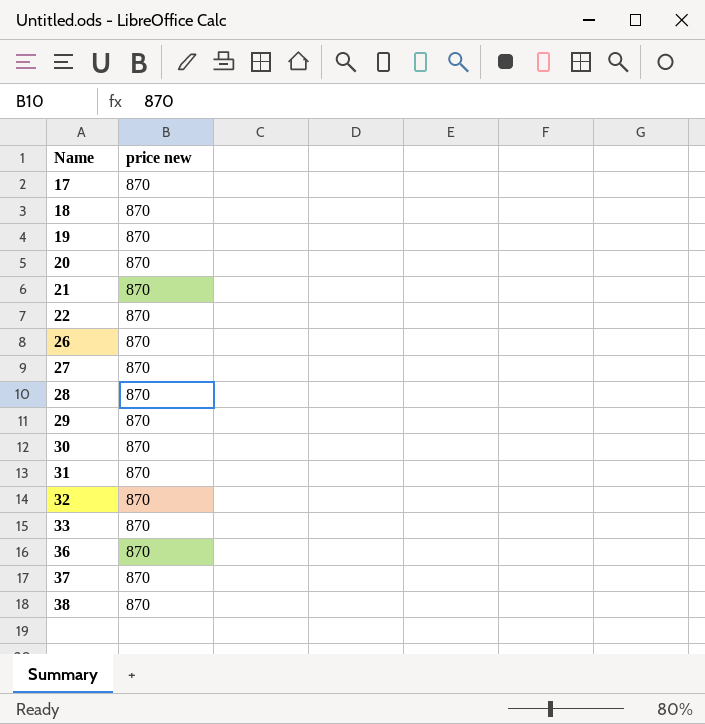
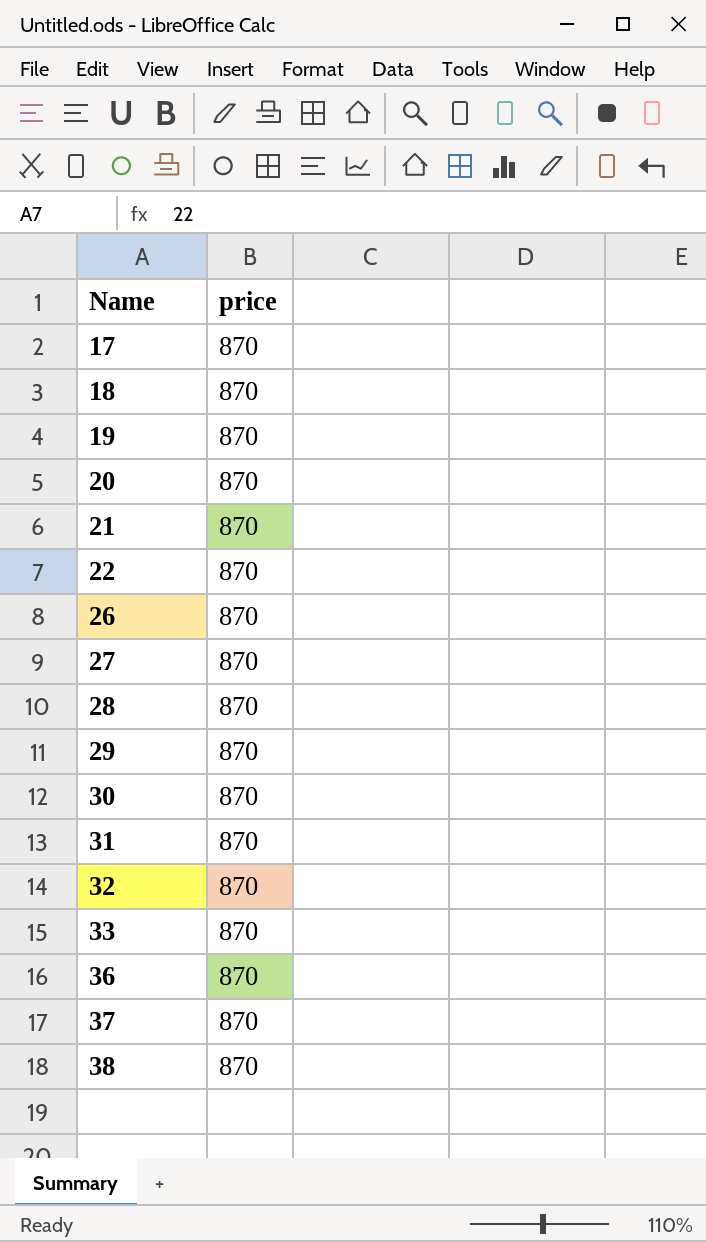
column name: price new -> price

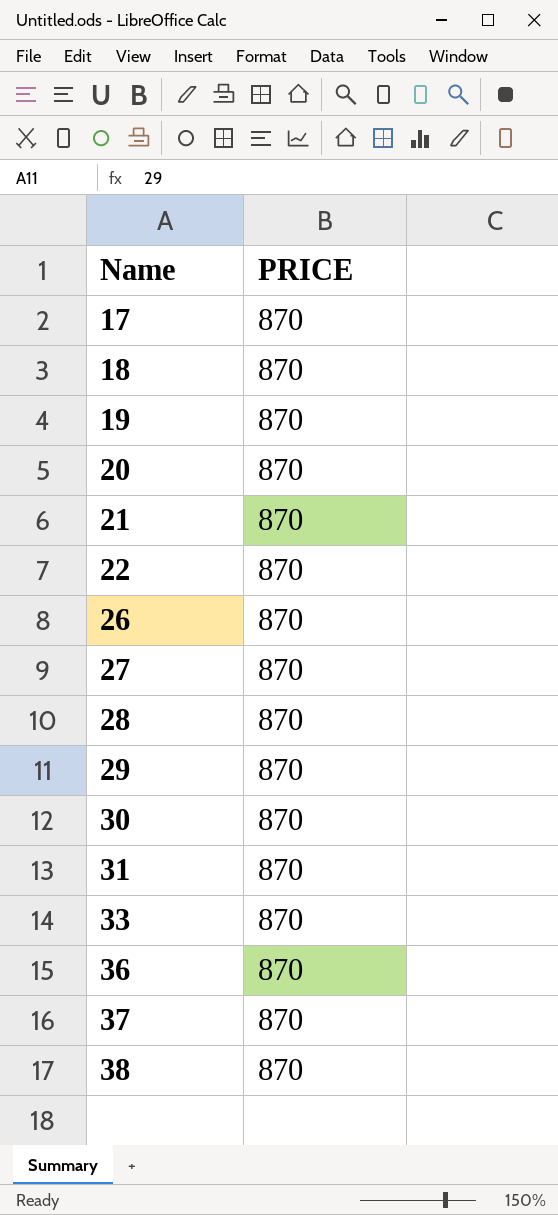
column name: price -> PRICE
row 32: 870 -> none

